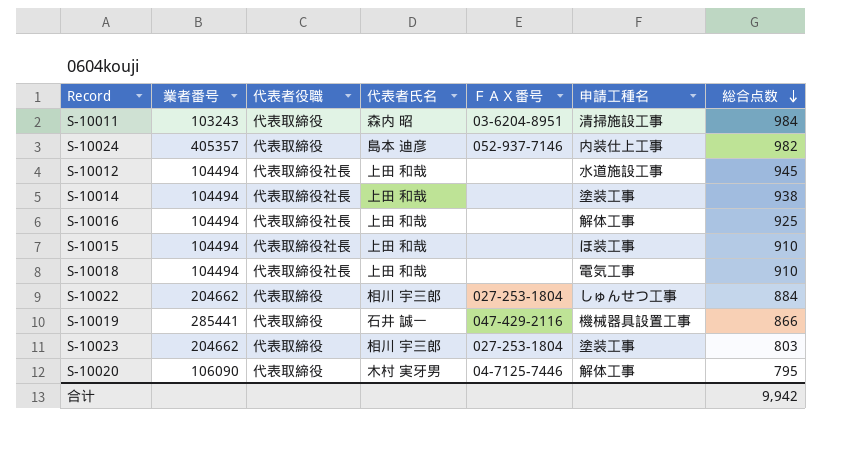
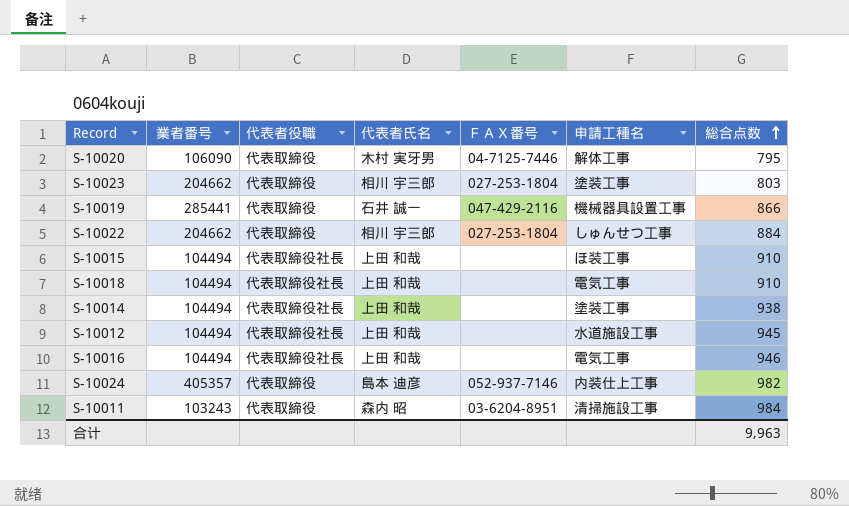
row order: 総合点数 descending -> 総合点数 ascending
S-10016 | 申請工種名: 解体工事 -> 電気工事
S-10016 | 総合点数: 925 -> 946
合计 | 総合点数: 9,942 -> 9,963

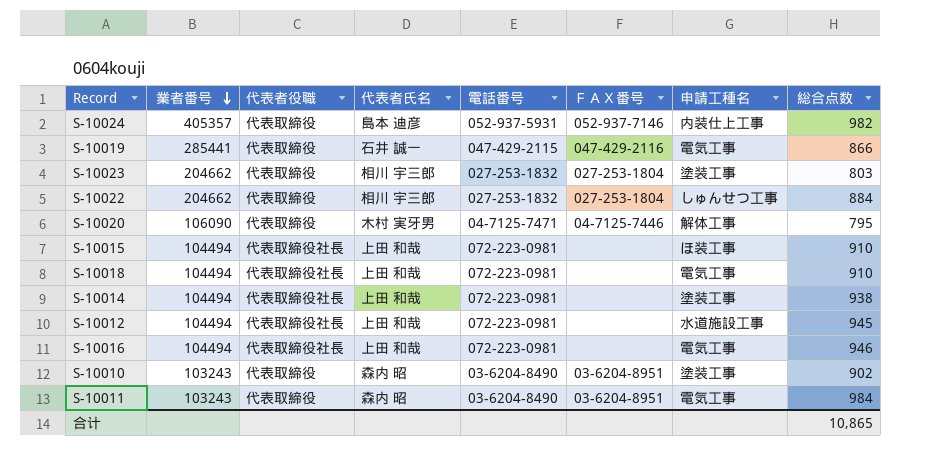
row order: 総合点数 ascending -> 業者番号 descending
column 電話番号 | position: none -> 5
S-10019 | 申請工種名: 機械器具設置工事 -> 電気工事
row S-10010: none -> 103243 | 代表取締役 | 森内 昭 | 03-6204-8490 | 03-6204-8951 | 塗装工事 | 902
S-10011 | 申請工種名: 清掃施設工事 -> 電気工事
合计 | 総合点数: 9,963 -> 10,865

